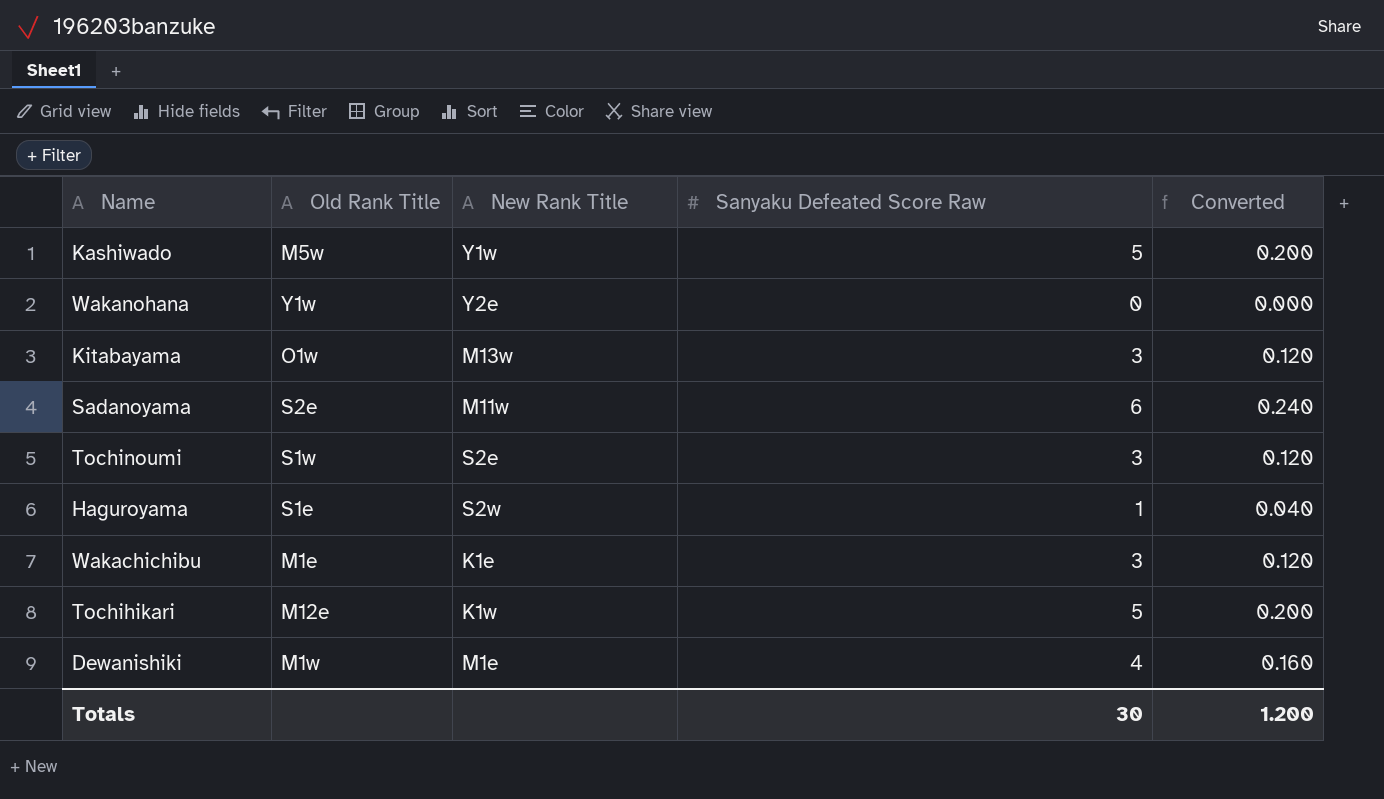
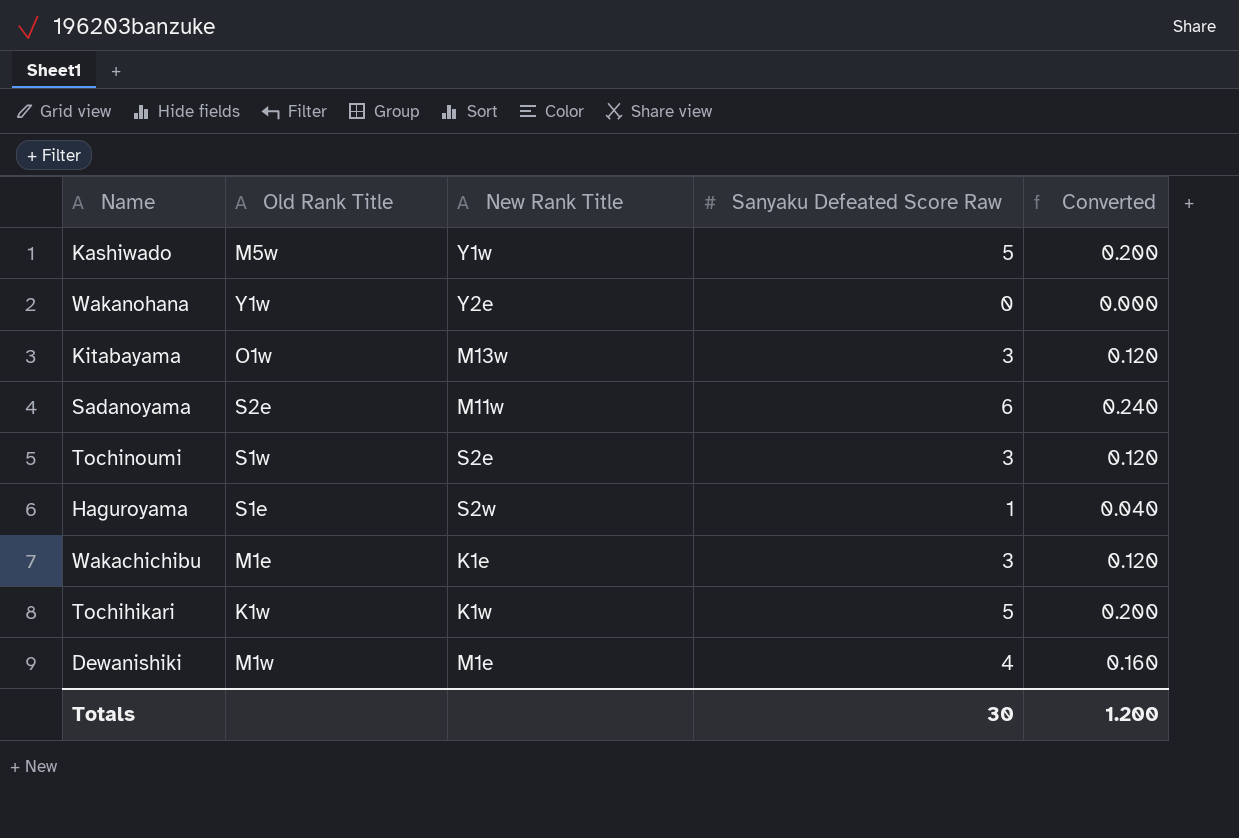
Tochihikari | Old Rank Title: M12e -> K1w

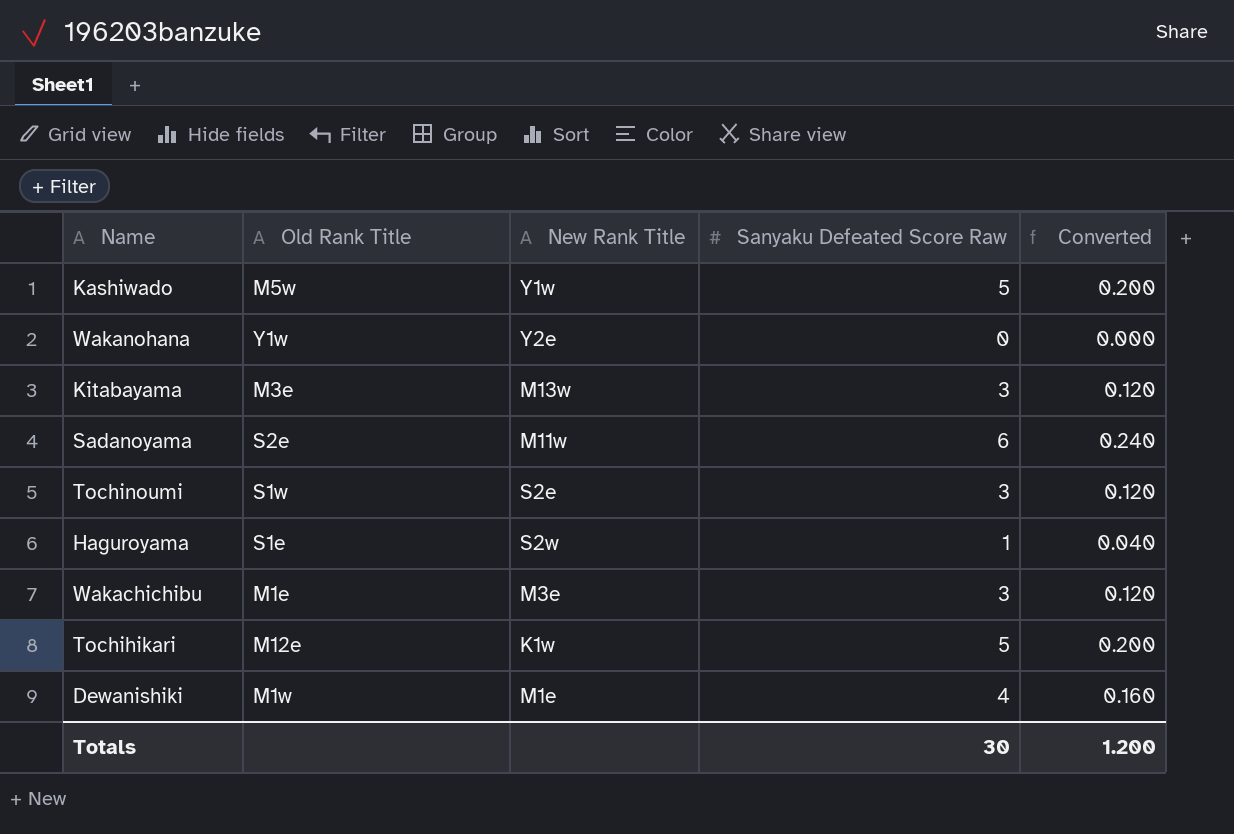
Kitabayama | Old Rank Title: O1w -> M3e
Wakachichibu | New Rank Title: K1e -> M3e
Tochihikari | Old Rank Title: K1w -> M12e

